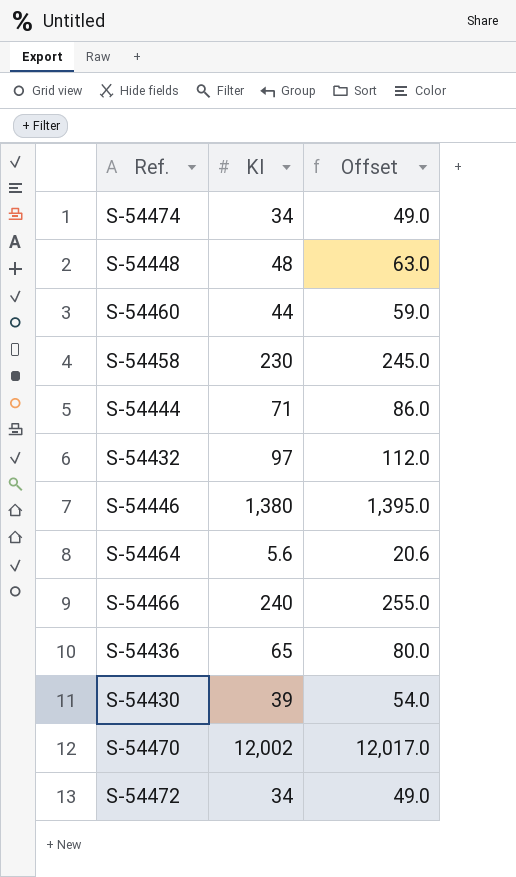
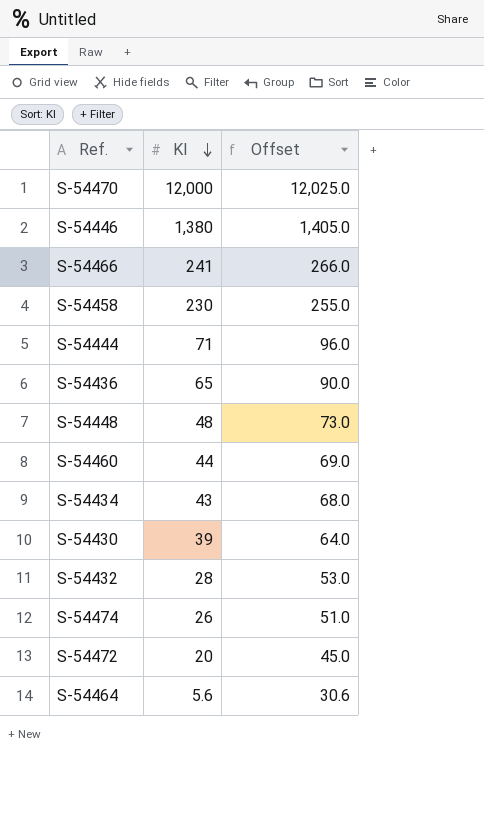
row order: none -> KI descending
column Offset | formula: [KI] + 15 -> [KI] + 25
S-54470 | KI: 12,002 -> 12,000
S-54466 | KI: 240 -> 241
row S-54434: none -> 43 | 68.0
S-54432 | KI: 97 -> 28
S-54474 | KI: 34 -> 26
S-54472 | KI: 34 -> 20

